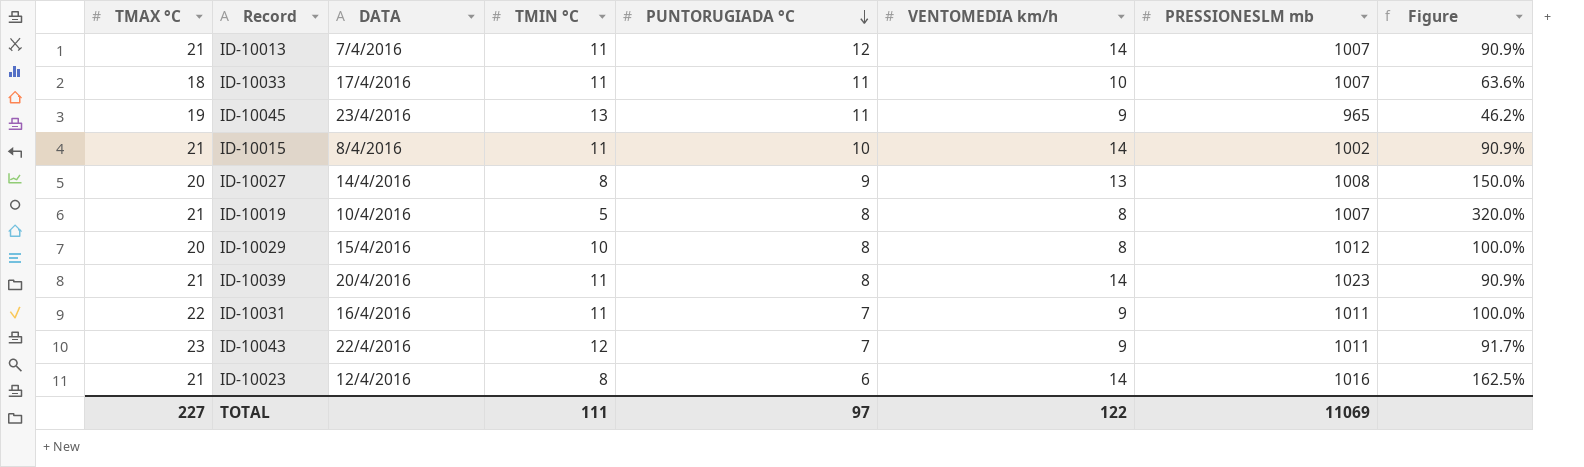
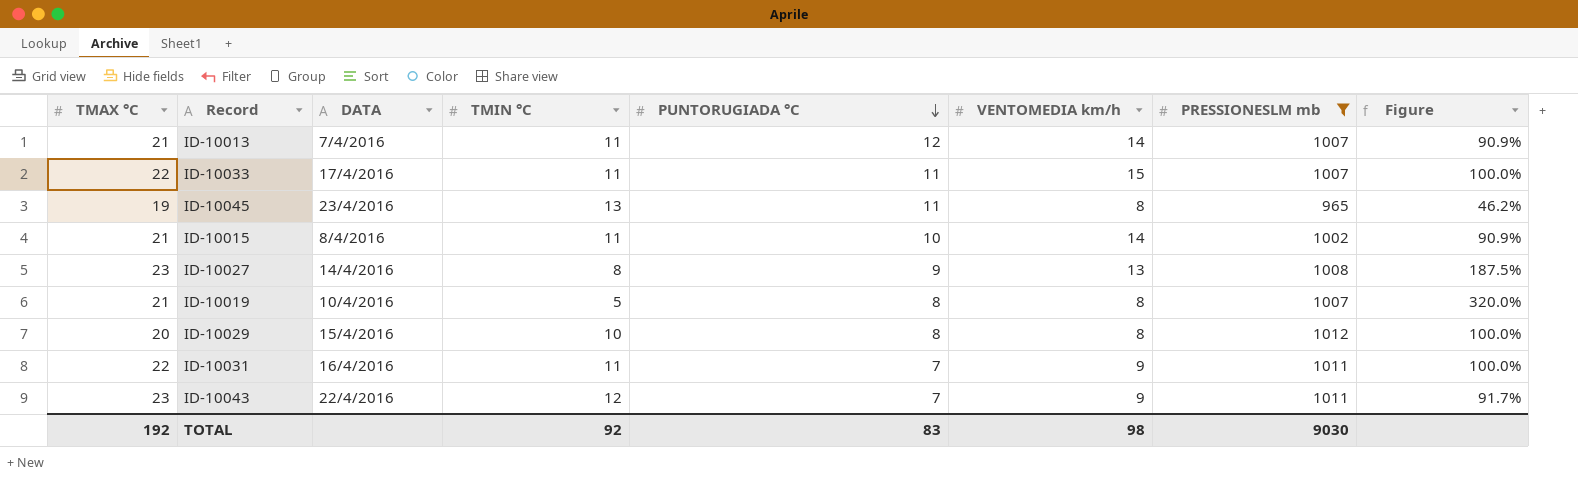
filter: none -> PRESSIONESLM mb <= 1012
ID-10033 | TMAX °C: 18 -> 22
ID-10033 | VENTOMEDIA km/h: 10 -> 15
ID-10033 | Figure: 63.6% -> 100.0%
ID-10045 | VENTOMEDIA km/h: 9 -> 8
ID-10027 | TMAX °C: 20 -> 23
ID-10027 | Figure: 150.0% -> 187.5%
TOTAL | TMAX °C: 227 -> 192
TOTAL | TMIN °C: 111 -> 92
TOTAL | PUNTORUGIADA °C: 97 -> 83
TOTAL | VENTOMEDIA km/h: 122 -> 98
TOTAL | PRESSIONESLM mb: 11069 -> 9030

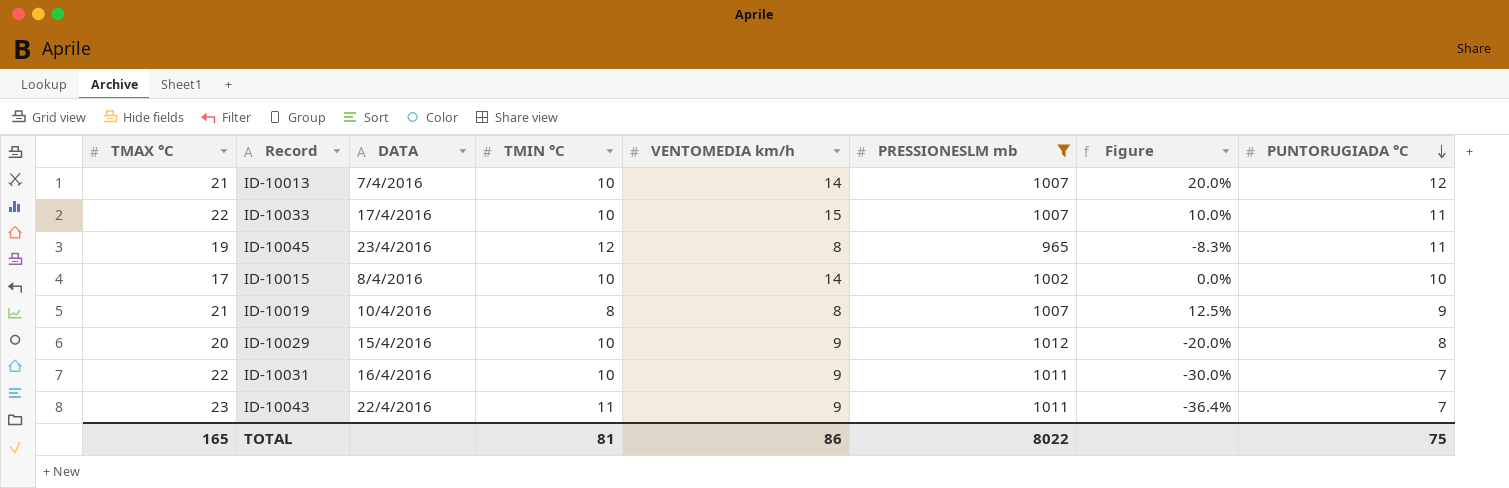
column Figure | formula: ([TMAX °C] - [TMIN °C]) / [TMIN °C] -> ([PUNTORUGIADA °C] - [TMIN °C]) / [TMIN °C]
column PUNTORUGIADA °C | position: 5 -> 8
row ID-10027: 23 | 14/4/2016 | 8 | 9 | 13 | 1008 | 187.5% -> none
ID-10013 | TMIN °C: 11 -> 10
ID-10033 | TMIN °C: 11 -> 10
ID-10045 | TMIN °C: 13 -> 12
ID-10015 | TMAX °C: 21 -> 17
ID-10015 | TMIN °C: 11 -> 10
ID-10019 | TMIN °C: 5 -> 8
ID-10019 | PUNTORUGIADA °C: 8 -> 9
ID-10029 | VENTOMEDIA km/h: 8 -> 9
ID-10031 | TMIN °C: 11 -> 10
ID-10043 | TMIN °C: 12 -> 11
TOTAL | TMAX °C: 192 -> 165
TOTAL | TMIN °C: 92 -> 81
TOTAL | VENTOMEDIA km/h: 98 -> 86
TOTAL | PRESSIONESLM mb: 9030 -> 8022
TOTAL | PUNTORUGIADA °C: 83 -> 75

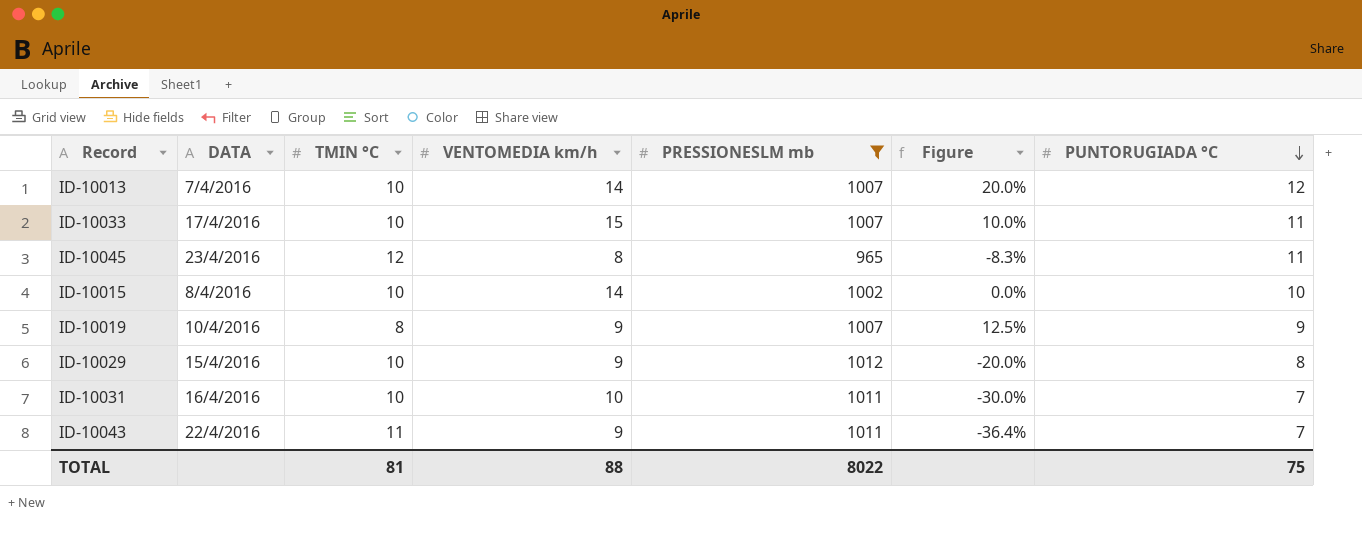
column TMAX °C | position: 1 -> none
ID-10019 | VENTOMEDIA km/h: 8 -> 9
ID-10031 | VENTOMEDIA km/h: 9 -> 10
TOTAL | VENTOMEDIA km/h: 86 -> 88

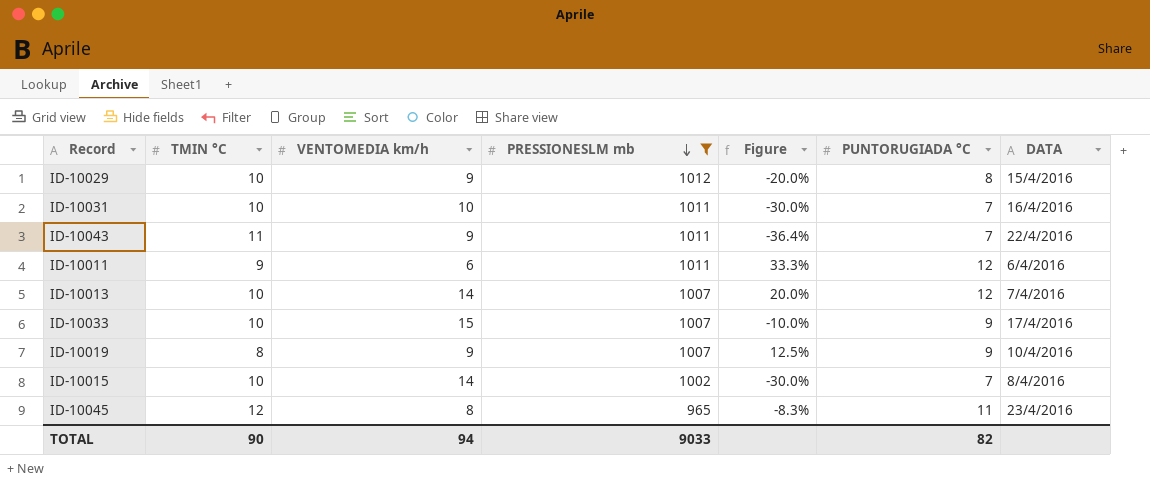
row order: PUNTORUGIADA °C descending -> PRESSIONESLM mb descending
column DATA | position: 2 -> 7
row ID-10011: none -> 9 | 6 | 1011 | 33.3% | 12 | 6/4/2016
ID-10033 | Figure: 10.0% -> -10.0%
ID-10033 | PUNTORUGIADA °C: 11 -> 9
ID-10015 | Figure: 0.0% -> -30.0%
ID-10015 | PUNTORUGIADA °C: 10 -> 7
TOTAL | TMIN °C: 81 -> 90
TOTAL | VENTOMEDIA km/h: 88 -> 94
TOTAL | PRESSIONESLM mb: 8022 -> 9033
TOTAL | PUNTORUGIADA °C: 75 -> 82

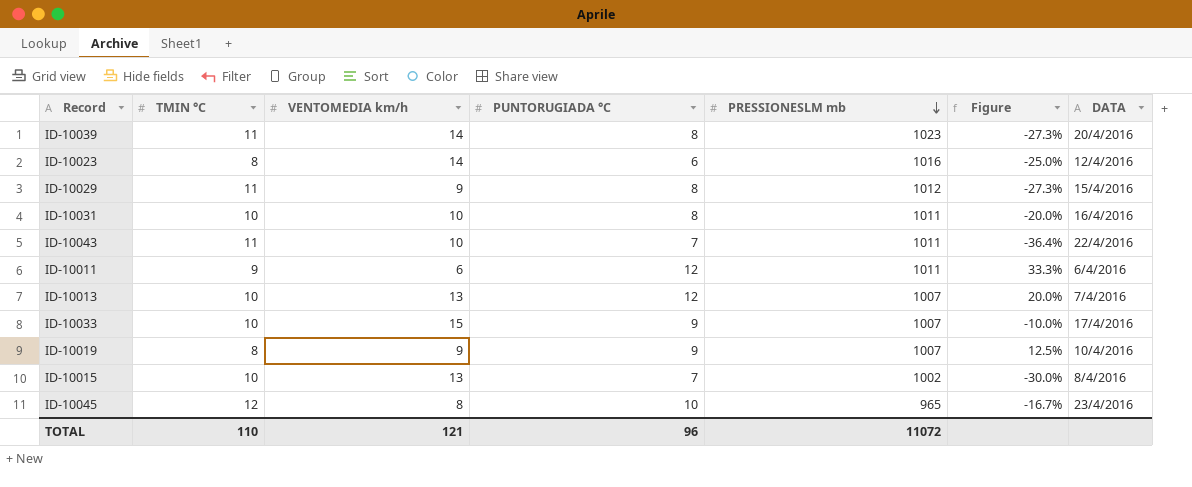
filter: PRESSIONESLM mb <= 1012 -> none
column PUNTORUGIADA °C | position: 6 -> 4
ID-10029 | TMIN °C: 10 -> 11
ID-10029 | Figure: -20.0% -> -27.3%
ID-10031 | PUNTORUGIADA °C: 7 -> 8
ID-10031 | Figure: -30.0% -> -20.0%
ID-10043 | VENTOMEDIA km/h: 9 -> 10
ID-10013 | VENTOMEDIA km/h: 14 -> 13
ID-10015 | VENTOMEDIA km/h: 14 -> 13
ID-10045 | PUNTORUGIADA °C: 11 -> 10
ID-10045 | Figure: -8.3% -> -16.7%
TOTAL | TMIN °C: 90 -> 110
TOTAL | VENTOMEDIA km/h: 94 -> 121
TOTAL | PUNTORUGIADA °C: 82 -> 96
TOTAL | PRESSIONESLM mb: 9033 -> 11072

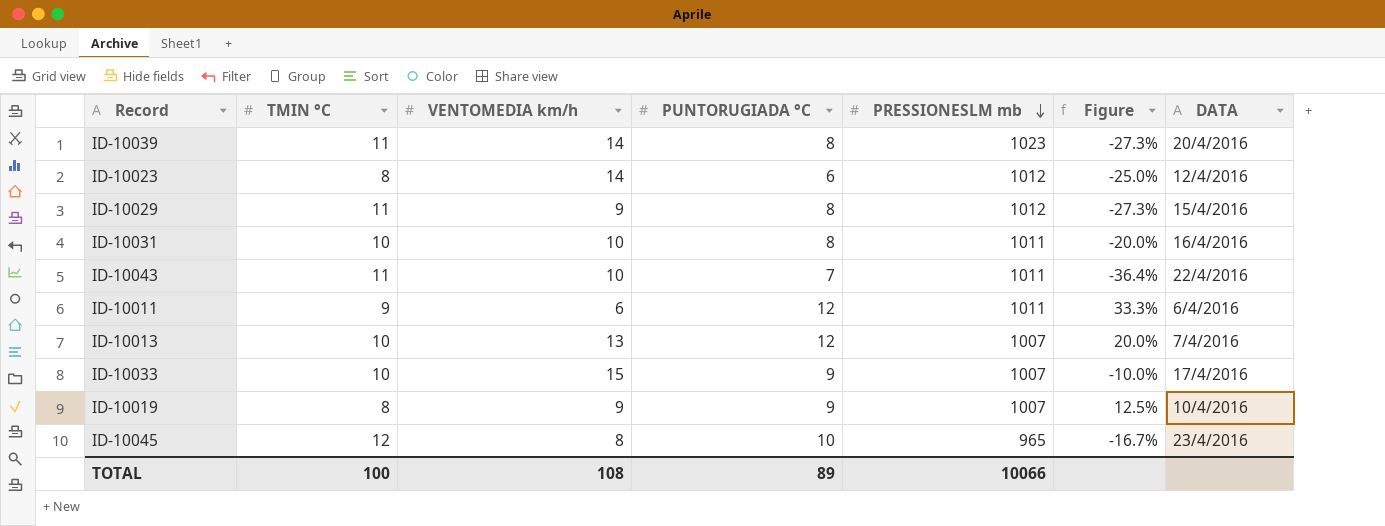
row ID-10015: 10 | 13 | 7 | 1002 | -30.0% | 8/4/2016 -> none
ID-10023 | PRESSIONESLM mb: 1016 -> 1012
TOTAL | TMIN °C: 110 -> 100
TOTAL | VENTOMEDIA km/h: 121 -> 108
TOTAL | PUNTORUGIADA °C: 96 -> 89
TOTAL | PRESSIONESLM mb: 11072 -> 10066

